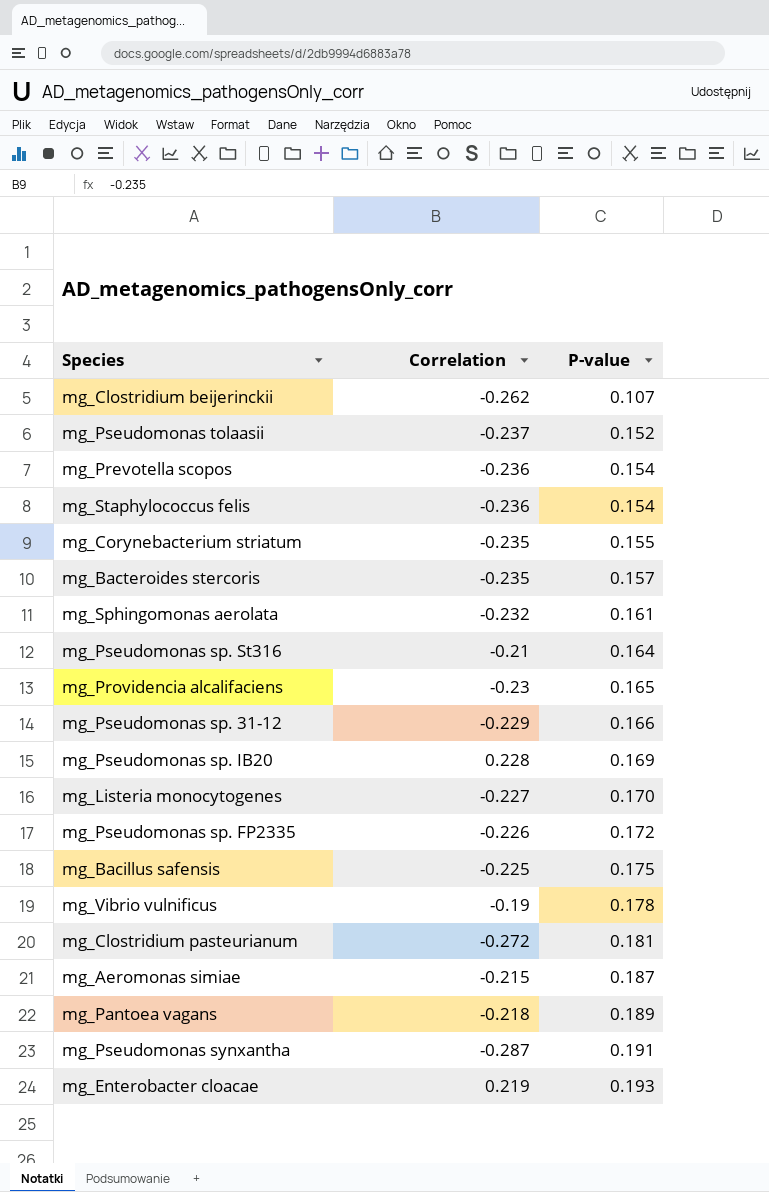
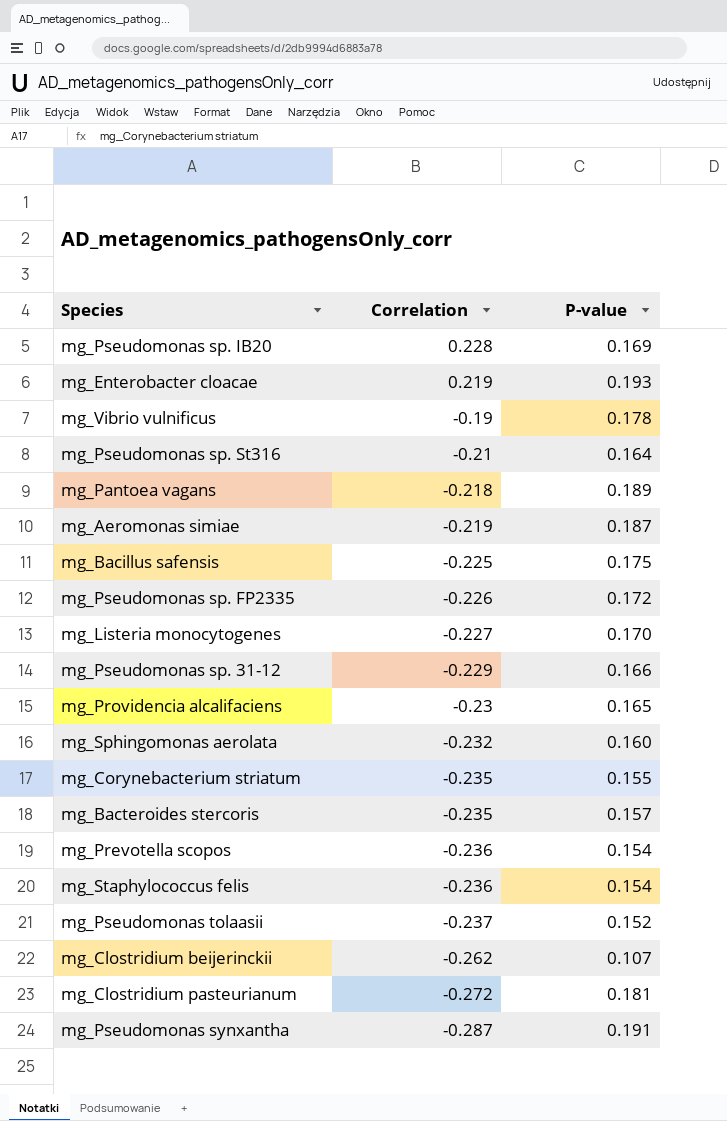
row order: P-value ascending -> Correlation descending
mg_Aeromonas simiae | Correlation: -0.215 -> -0.219
mg_Sphingomonas aerolata | P-value: 0.161 -> 0.160

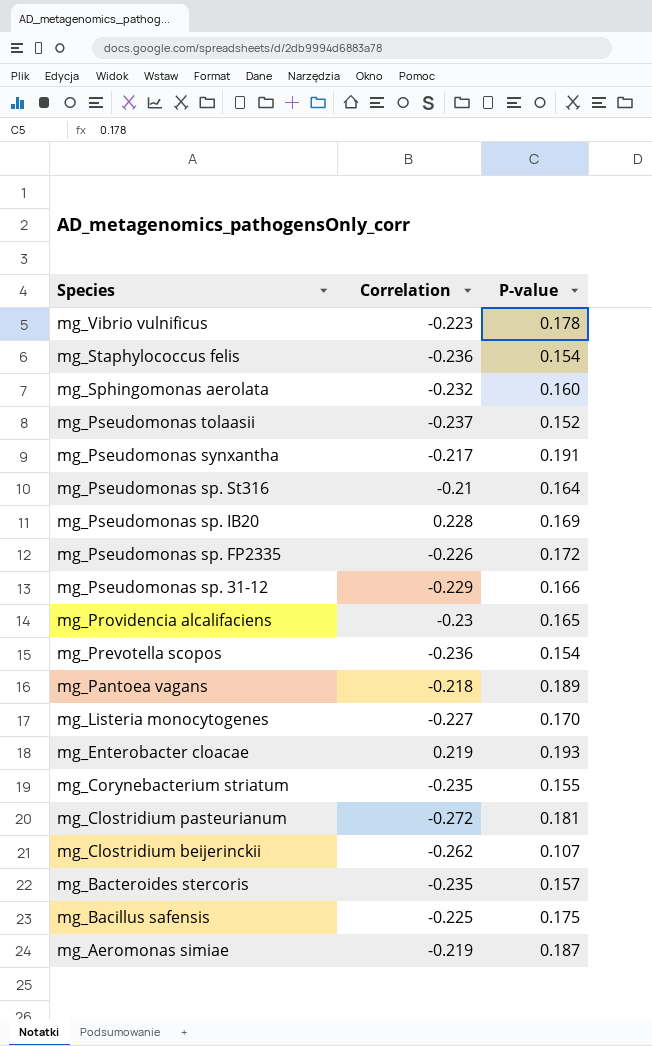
row order: Correlation descending -> Species descending
mg_Vibrio vulnificus | Correlation: -0.19 -> -0.223
mg_Pseudomonas synxantha | Correlation: -0.287 -> -0.217

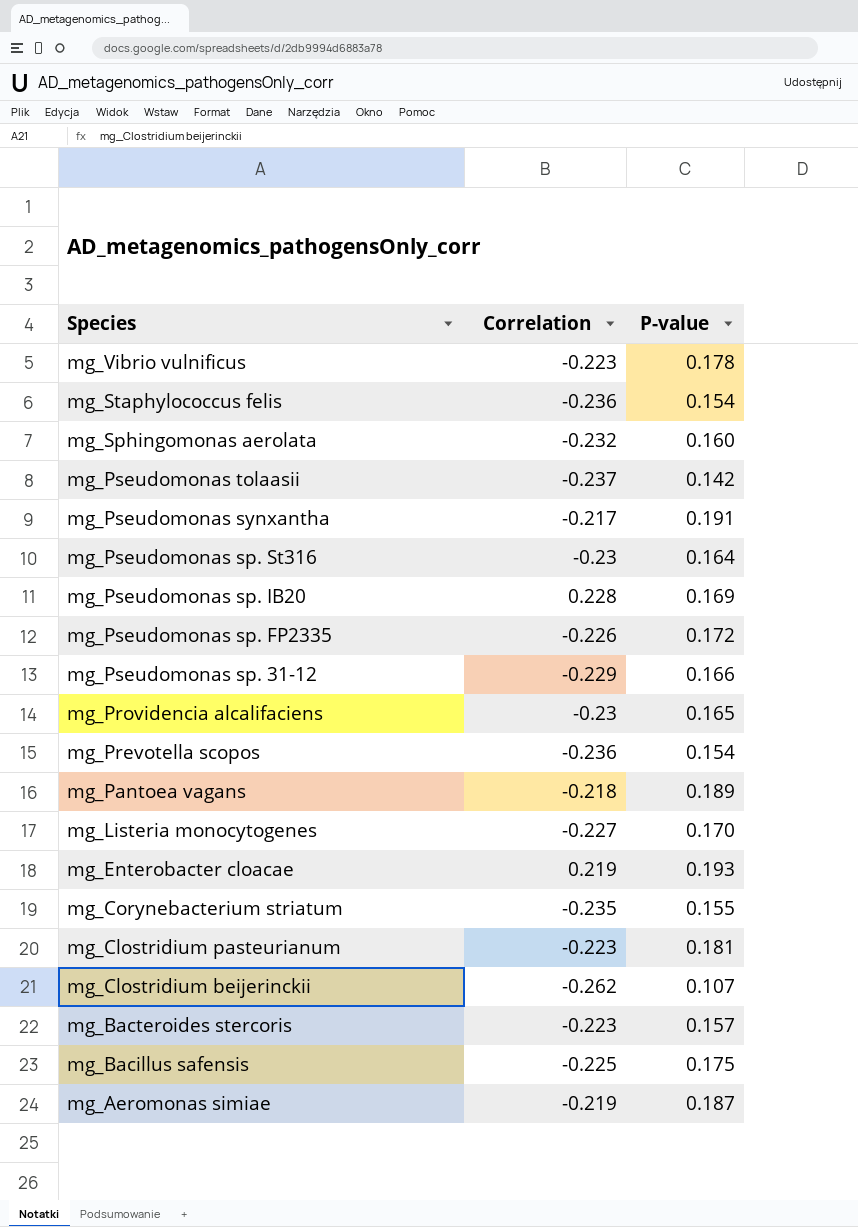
mg_Pseudomonas tolaasii | P-value: 0.152 -> 0.142
mg_Pseudomonas sp. St316 | Correlation: -0.21 -> -0.23
mg_Clostridium pasteurianum | Correlation: -0.272 -> -0.223
mg_Bacteroides stercoris | Correlation: -0.235 -> -0.223

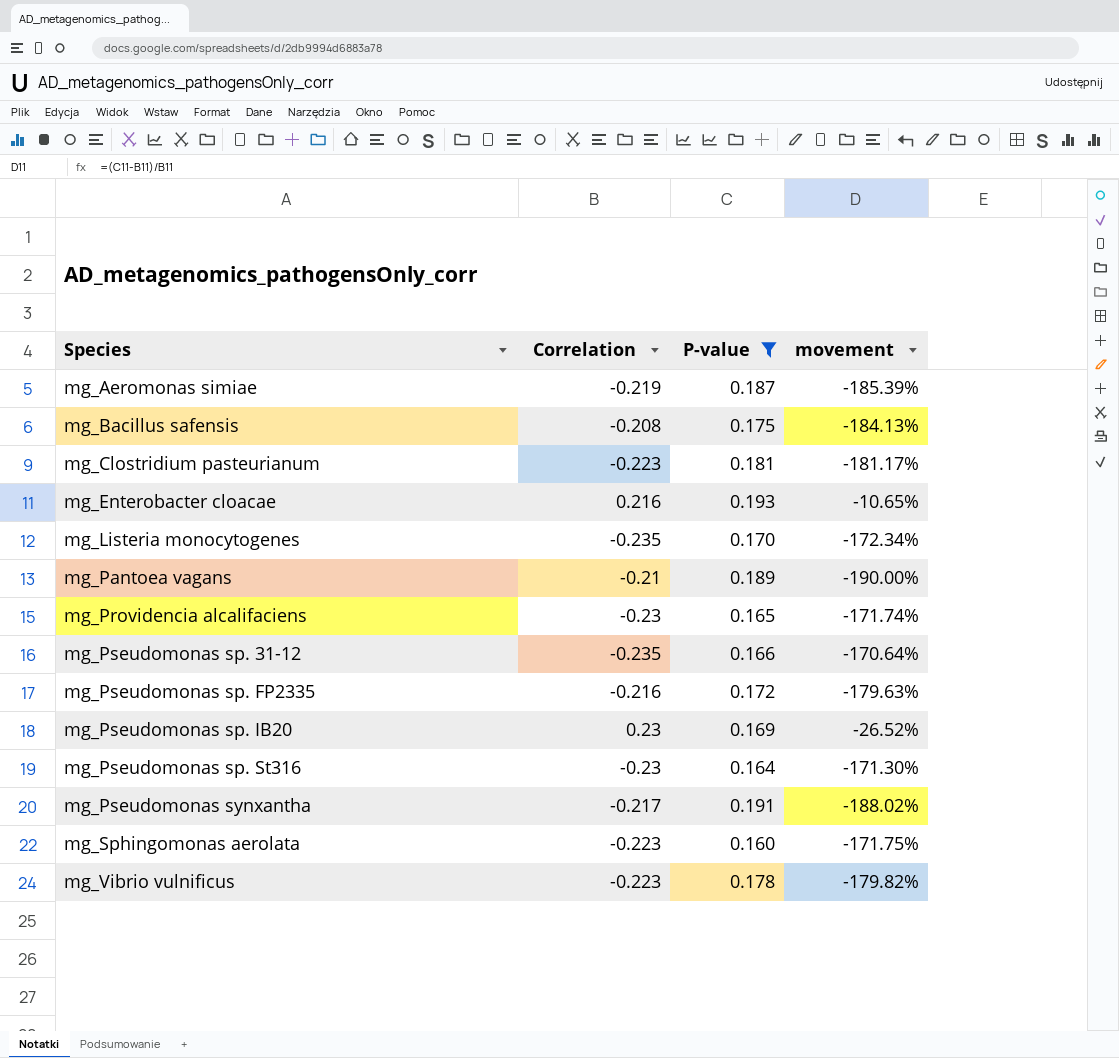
filter: none -> P-value >= 0.160
row order: Species descending -> Species ascending
column movement | formula: none -> ([P-value] - [Correlation]) / [Correlation]
mg_Bacillus safensis | Correlation: -0.225 -> -0.208
mg_Enterobacter cloacae | Correlation: 0.219 -> 0.216
mg_Listeria monocytogenes | Correlation: -0.227 -> -0.235
mg_Pantoea vagans | Correlation: -0.218 -> -0.21
mg_Pseudomonas sp. 31-12 | Correlation: -0.229 -> -0.235
mg_Pseudomonas sp. FP2335 | Correlation: -0.226 -> -0.216
mg_Pseudomonas sp. IB20 | Correlation: 0.228 -> 0.23
mg_Sphingomonas aerolata | Correlation: -0.232 -> -0.223

